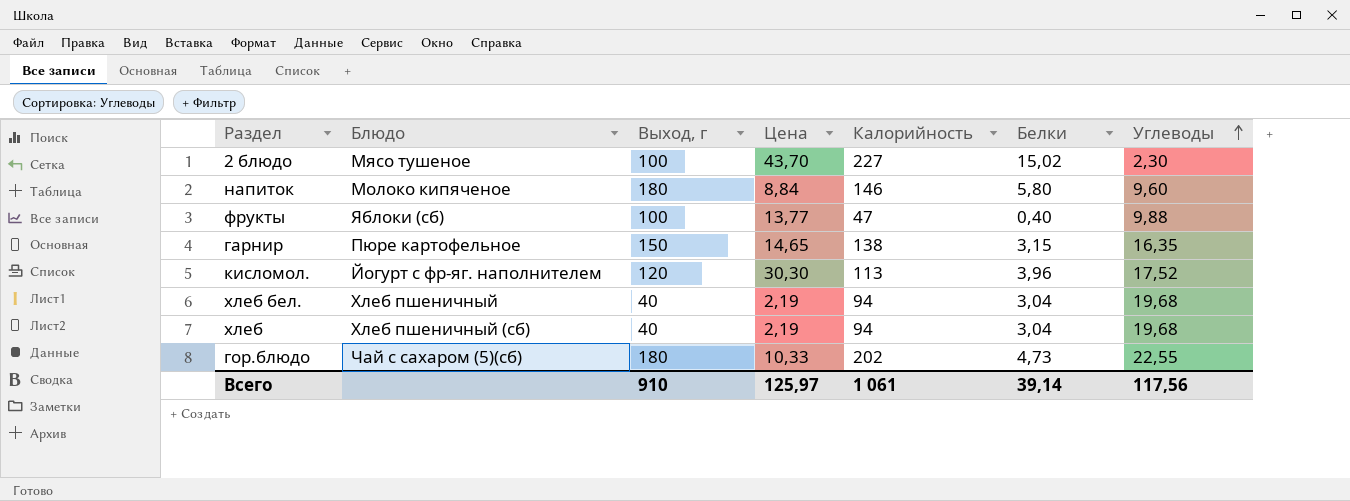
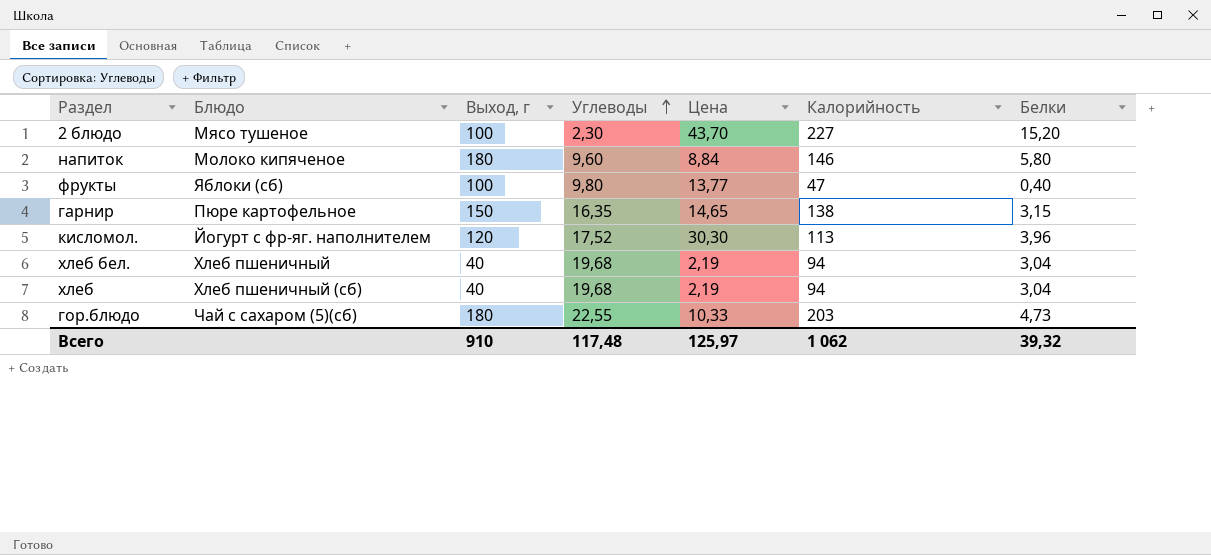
column Углеводы | position: 7 -> 4
2 блюдо | Белки: 15,02 -> 15,20
фрукты | Углеводы: 9,88 -> 9,80
гор.блюдо | Калорийность: 202 -> 203
Всего | Углеводы: 117,56 -> 117,48
Всего | Калорийность: 1 061 -> 1 062
Всего | Белки: 39,14 -> 39,32

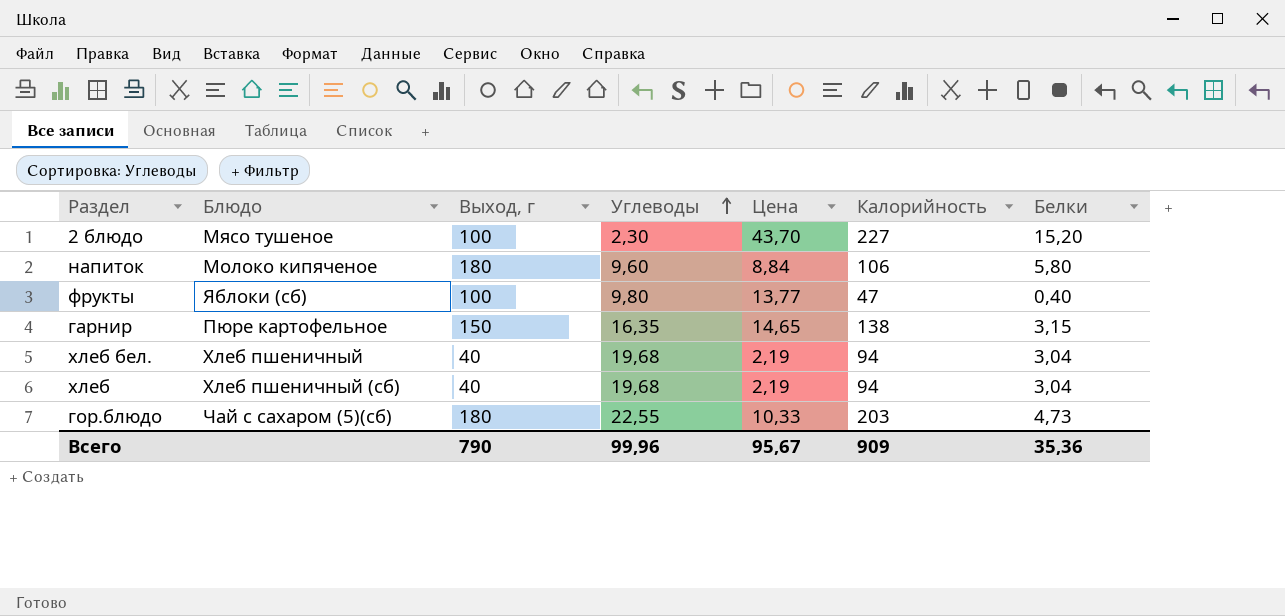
row кисломол.: Йогурт с фр-яг. наполнителем | 120 | 17,52 | 30,30 | 113 | 3,96 -> none
напиток | Калорийность: 146 -> 106
Всего | Выход, г: 910 -> 790
Всего | Углеводы: 117,48 -> 99,96
Всего | Цена: 125,97 -> 95,67
Всего | Калорийность: 1 062 -> 909
Всего | Белки: 39,32 -> 35,36

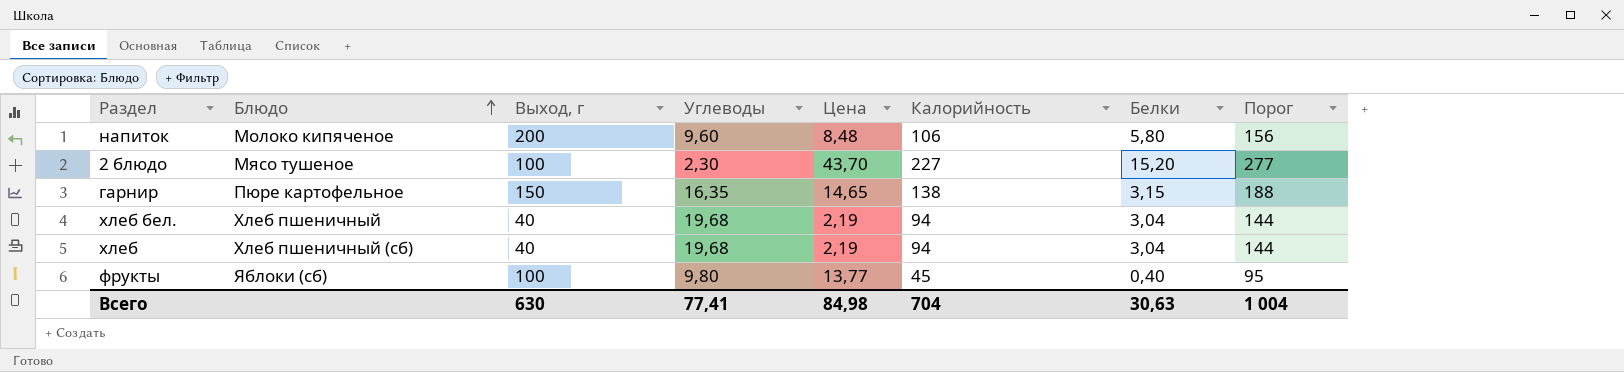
row order: Углеводы ascending -> Блюдо ascending
column Порог | formula: none -> [Калорийность] + 50
row гор.блюдо: Чай с сахаром (5)(сб) | 180 | 22,55 | 10,33 | 203 | 4,73 -> none
напиток | Выход, г: 180 -> 200
напиток | Цена: 8,84 -> 8,48
фрукты | Калорийность: 47 -> 45
Всего | Выход, г: 790 -> 630
Всего | Углеводы: 99,96 -> 77,41
Всего | Цена: 95,67 -> 84,98
Всего | Калорийность: 909 -> 704
Всего | Белки: 35,36 -> 30,63

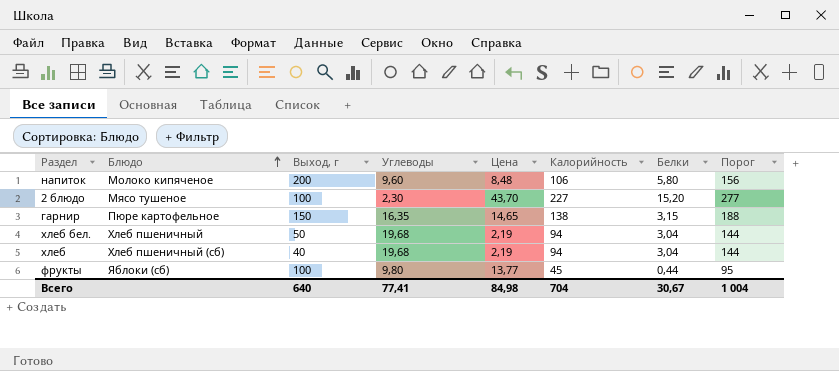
хлеб бел. | Выход, г: 40 -> 50
фрукты | Белки: 0,40 -> 0,44
Всего | Выход, г: 630 -> 640
Всего | Белки: 30,63 -> 30,67

